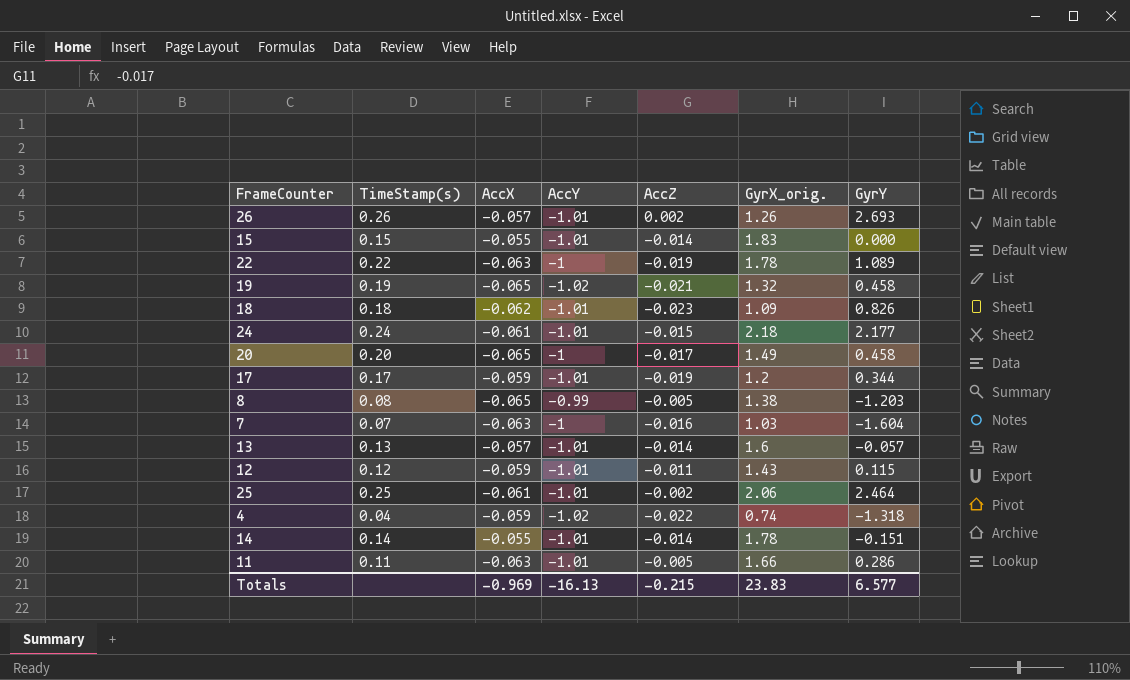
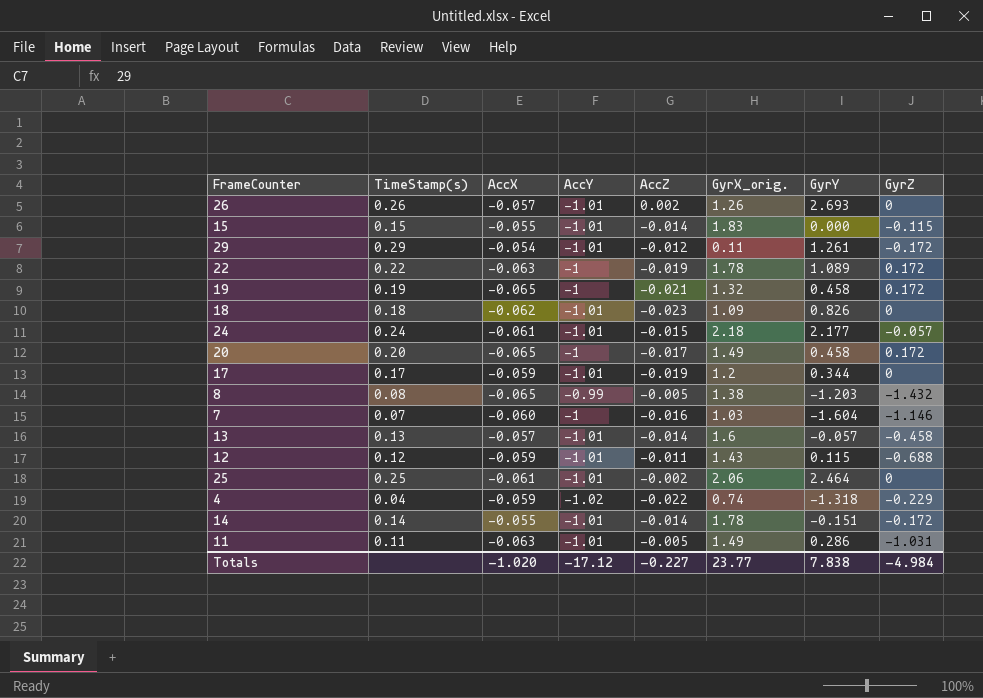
column GyrZ | position: none -> 8
row 29: none -> 0.29 | -0.054 | -1.01 | -0.012 | 0.11 | 1.261 | -0.172
19 | AccY: -1.02 -> -1
7 | AccX: -0.063 -> -0.060
11 | GyrX_orig.: 1.66 -> 1.49
Totals | AccX: -0.969 -> -1.020
Totals | AccY: -16.13 -> -17.12
Totals | AccZ: -0.215 -> -0.227
Totals | GyrX_orig.: 23.83 -> 23.77
Totals | GyrY: 6.577 -> 7.838

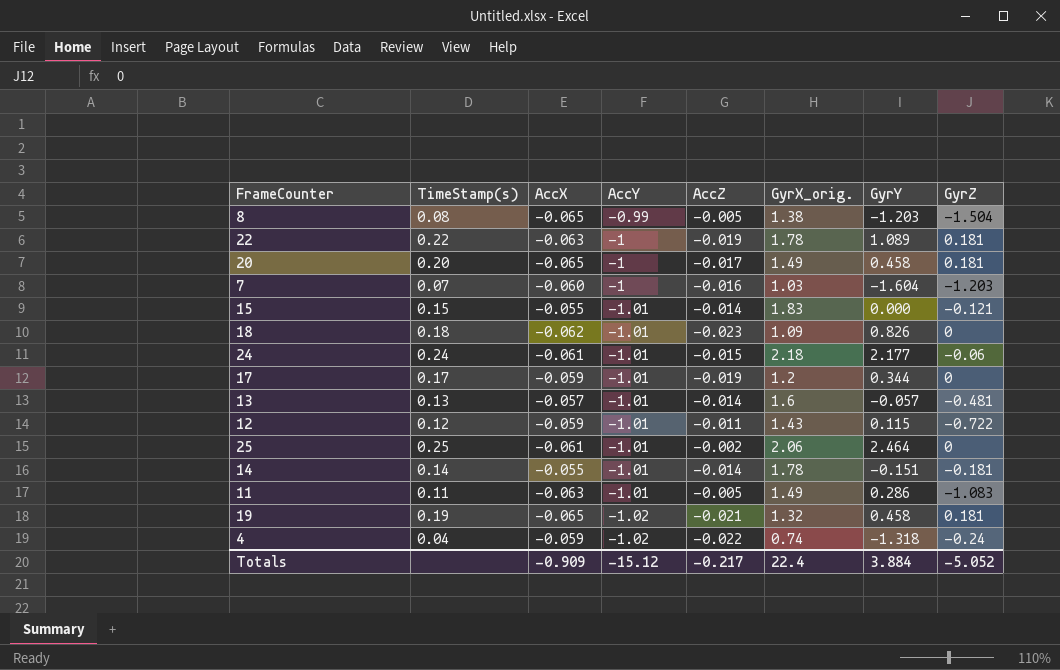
row order: none -> AccY descending
row 26: 0.26 | -0.057 | -1.01 | 0.002 | 1.26 | 2.693 | 0 -> none
row 29: 0.29 | -0.054 | -1.01 | -0.012 | 0.11 | 1.261 | -0.172 -> none
8 | GyrZ: -1.432 -> -1.504
22 | GyrZ: 0.172 -> 0.181
20 | GyrZ: 0.172 -> 0.181
7 | GyrZ: -1.146 -> -1.203
15 | GyrZ: -0.115 -> -0.121
24 | GyrZ: -0.057 -> -0.06
13 | GyrZ: -0.458 -> -0.481
12 | GyrZ: -0.688 -> -0.722
14 | GyrZ: -0.172 -> -0.181
11 | GyrZ: -1.031 -> -1.083
19 | AccY: -1 -> -1.02
19 | GyrZ: 0.172 -> 0.181
4 | GyrZ: -0.229 -> -0.24
Totals | AccX: -1.020 -> -0.909
Totals | AccY: -17.12 -> -15.12
Totals | AccZ: -0.227 -> -0.217
Totals | GyrX_orig.: 23.77 -> 22.4
Totals | GyrY: 7.838 -> 3.884
Totals | GyrZ: -4.984 -> -5.052

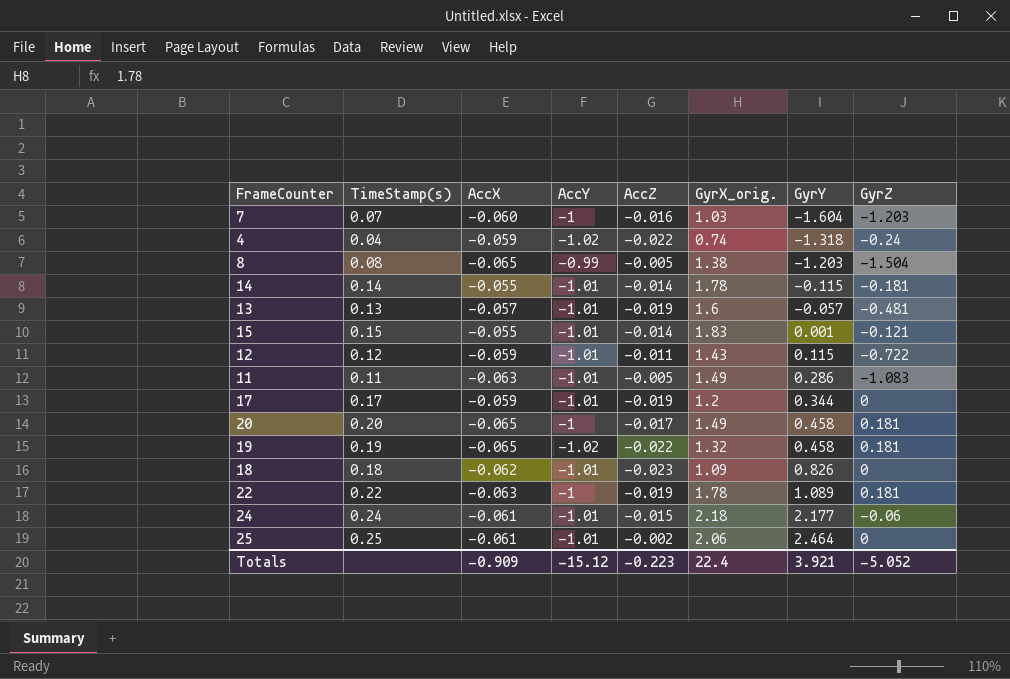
row order: AccY descending -> GyrY ascending
14 | GyrY: -0.151 -> -0.115
13 | AccZ: -0.014 -> -0.019
15 | GyrY: 0.000 -> 0.001
19 | AccZ: -0.021 -> -0.022
Totals | AccZ: -0.217 -> -0.223
Totals | GyrY: 3.884 -> 3.921

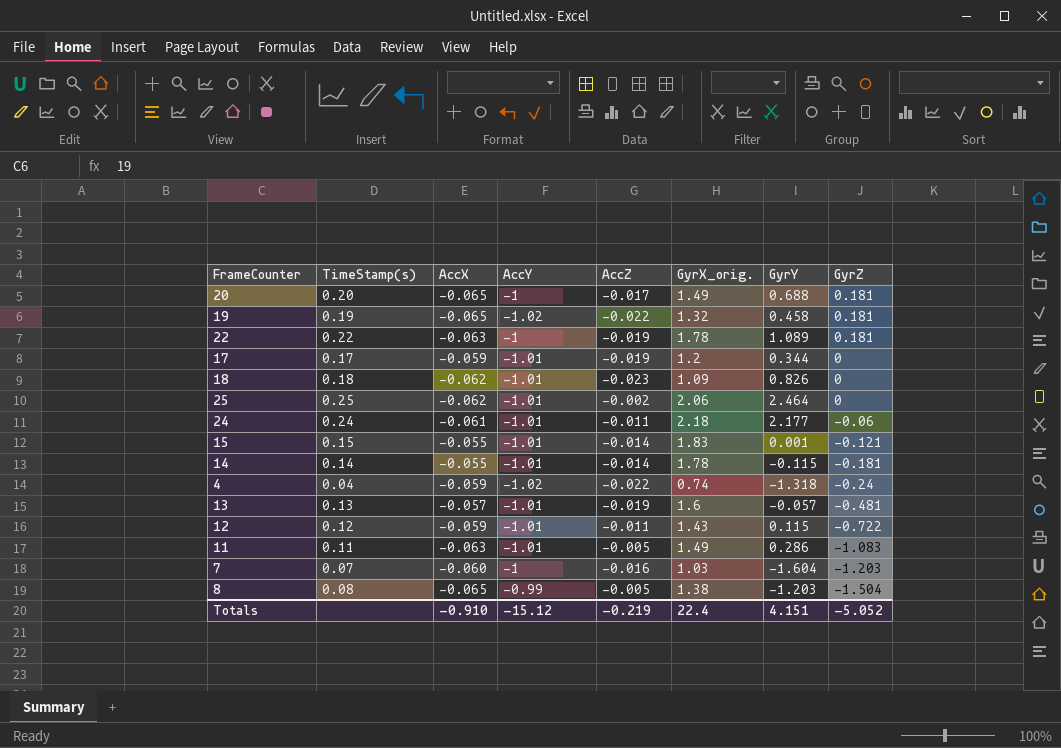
row order: GyrY ascending -> GyrZ descending
20 | GyrY: 0.458 -> 0.688
25 | AccX: -0.061 -> -0.062
24 | AccZ: -0.015 -> -0.011
Totals | AccX: -0.909 -> -0.910
Totals | AccZ: -0.223 -> -0.219
Totals | GyrY: 3.921 -> 4.151

